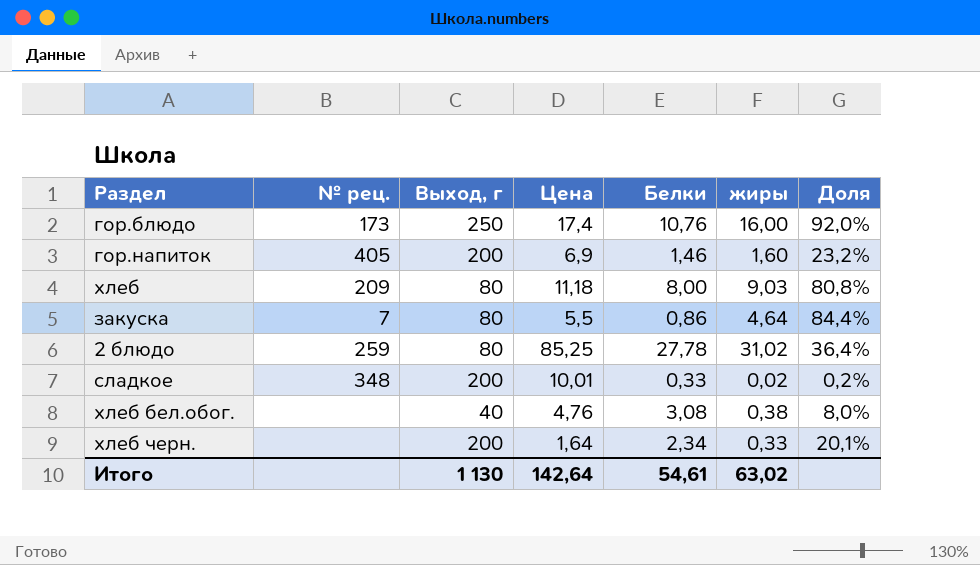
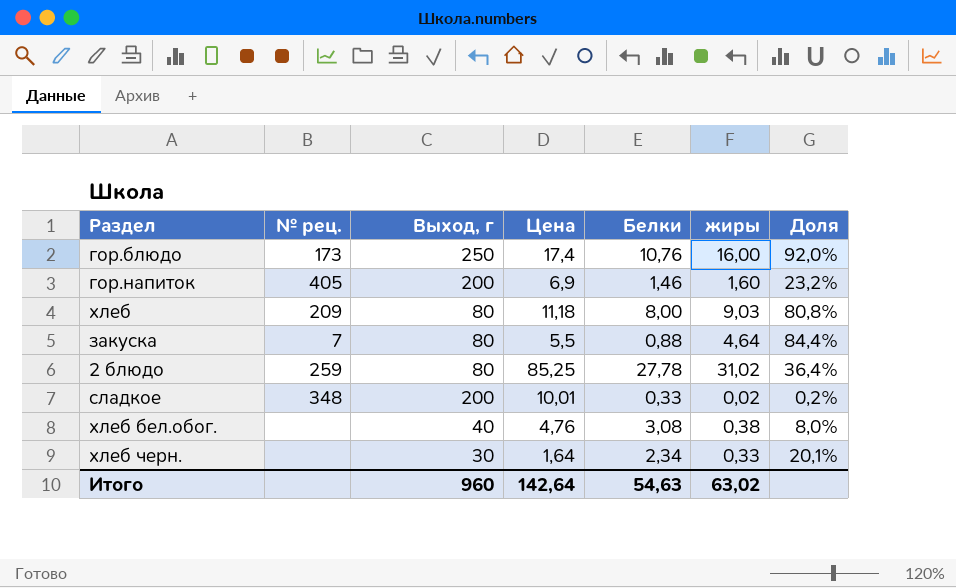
закуска | Белки: 0,86 -> 0,88
хлеб черн. | Выход, г: 200 -> 30
Итого | Выход, г: 1 130 -> 960
Итого | Белки: 54,61 -> 54,63

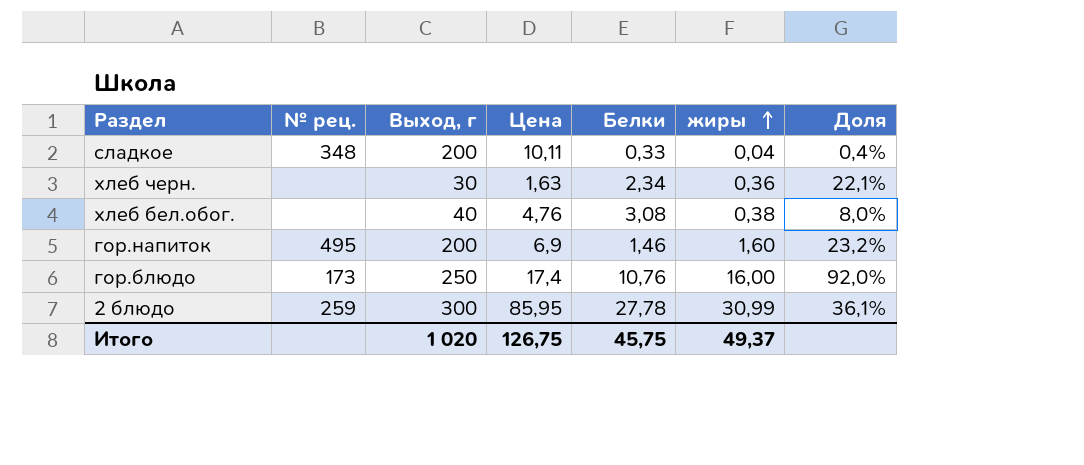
row order: none -> жиры ascending
row хлеб: 209 | 80 | 11,18 | 8,00 | 9,03 | 80,8% -> none
row закуска: 7 | 80 | 5,5 | 0,88 | 4,64 | 84,4% -> none
сладкое | Цена: 10,01 -> 10,11
сладкое | жиры: 0,02 -> 0,04
сладкое | Доля: 0,2% -> 0,4%
хлеб черн. | Цена: 1,64 -> 1,63
хлеб черн. | жиры: 0,33 -> 0,36
хлеб черн. | Доля: 20,1% -> 22,1%
гор.напиток | № рец.: 405 -> 495
2 блюдо | Выход, г: 80 -> 300
2 блюдо | Цена: 85,25 -> 85,95
2 блюдо | жиры: 31,02 -> 30,99
2 блюдо | Доля: 36,4% -> 36,1%
Итого | Выход, г: 960 -> 1 020
Итого | Цена: 142,64 -> 126,75
Итого | Белки: 54,63 -> 45,75
Итого | жиры: 63,02 -> 49,37

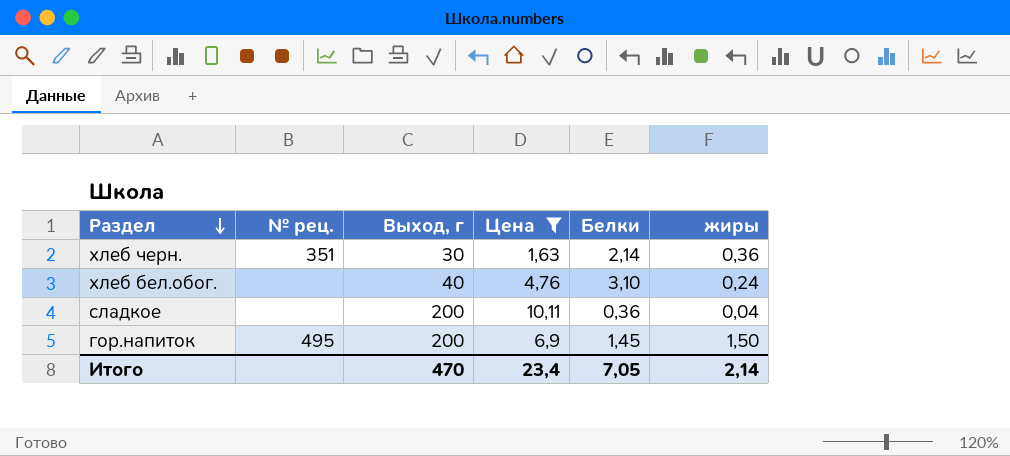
filter: none -> Цена <= 10,11
row order: жиры ascending -> Раздел descending
column Доля | formula: [жиры] / [Цена] -> none
хлеб черн. | № рец.: none -> 351
хлеб черн. | Белки: 2,34 -> 2,14
хлеб бел.обог. | Белки: 3,08 -> 3,10
хлеб бел.обог. | жиры: 0,38 -> 0,24
сладкое | № рец.: 348 -> none
сладкое | Белки: 0,33 -> 0,36
гор.напиток | Белки: 1,46 -> 1,45
гор.напиток | жиры: 1,60 -> 1,50
Итого | Выход, г: 1 020 -> 470
Итого | Цена: 126,75 -> 23,4
Итого | Белки: 45,75 -> 7,05
Итого | жиры: 49,37 -> 2,14

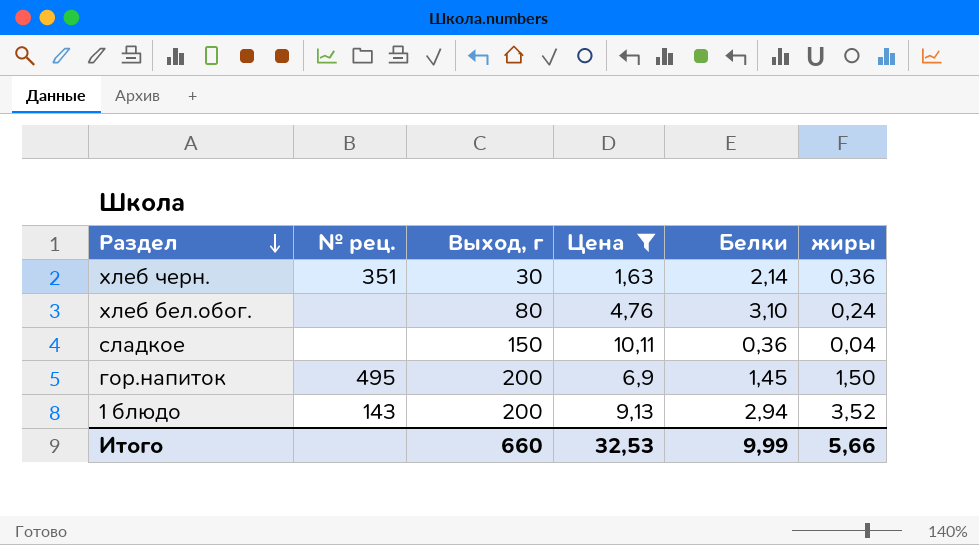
хлеб бел.обог. | Выход, г: 40 -> 80
сладкое | Выход, г: 200 -> 150
row 1 блюдо: none -> 143 | 200 | 9,13 | 2,94 | 3,52
Итого | Выход, г: 470 -> 660
Итого | Цена: 23,4 -> 32,53
Итого | Белки: 7,05 -> 9,99
Итого | жиры: 2,14 -> 5,66

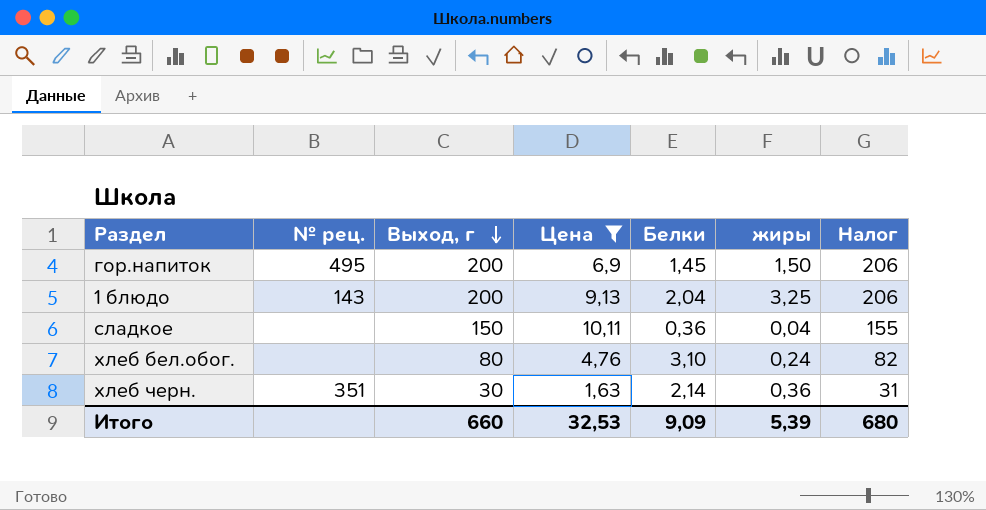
row order: Раздел descending -> Выход, г descending
column Налог | formula: none -> [Выход, г] * 1,03
1 блюдо | Белки: 2,94 -> 2,04
1 блюдо | жиры: 3,52 -> 3,25
Итого | Белки: 9,99 -> 9,09
Итого | жиры: 5,66 -> 5,39

